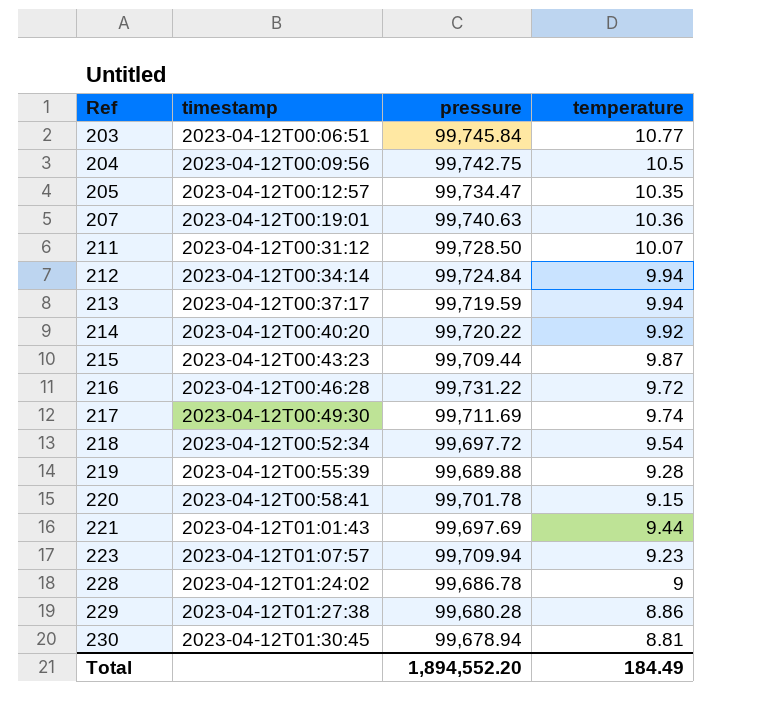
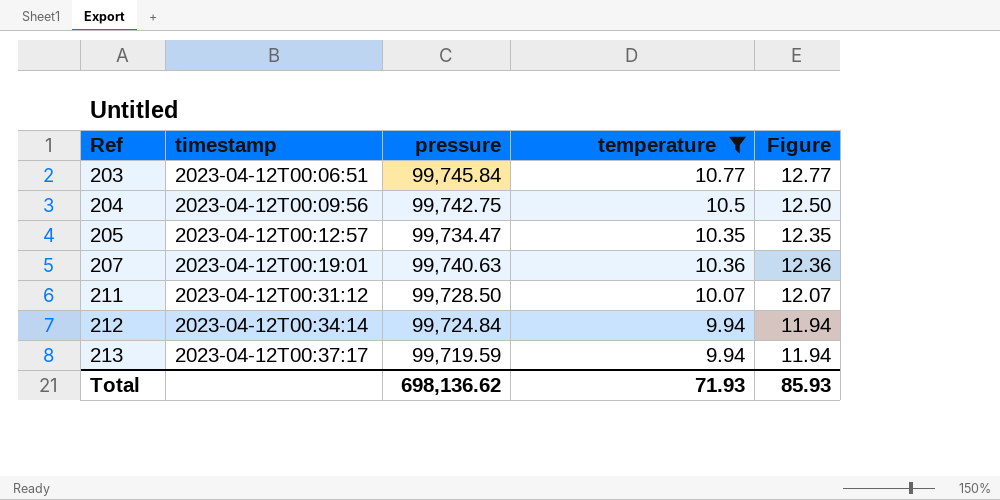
filter: none -> temperature >= 9.94
column Figure | formula: none -> [temperature] + 2
Total | pressure: 1,894,552.20 -> 698,136.62
Total | temperature: 184.49 -> 71.93

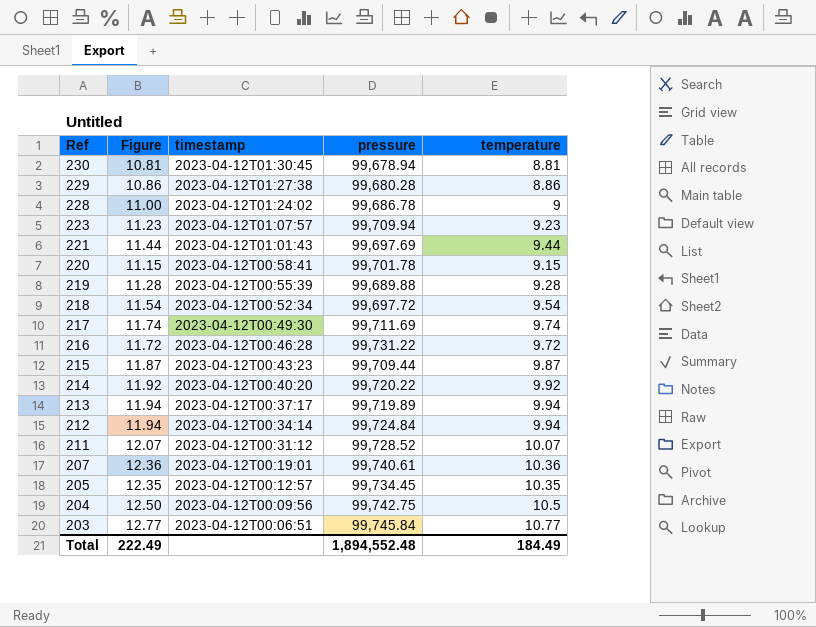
filter: temperature >= 9.94 -> none
row order: Ref ascending -> Ref descending
column Figure | position: 5 -> 2
213 | pressure: 99,719.59 -> 99,719.89
211 | pressure: 99,728.50 -> 99,728.52
207 | pressure: 99,740.63 -> 99,740.61
205 | pressure: 99,734.47 -> 99,734.45
Total | Figure: 85.93 -> 222.49
Total | pressure: 698,136.62 -> 1,894,552.48
Total | temperature: 71.93 -> 184.49

